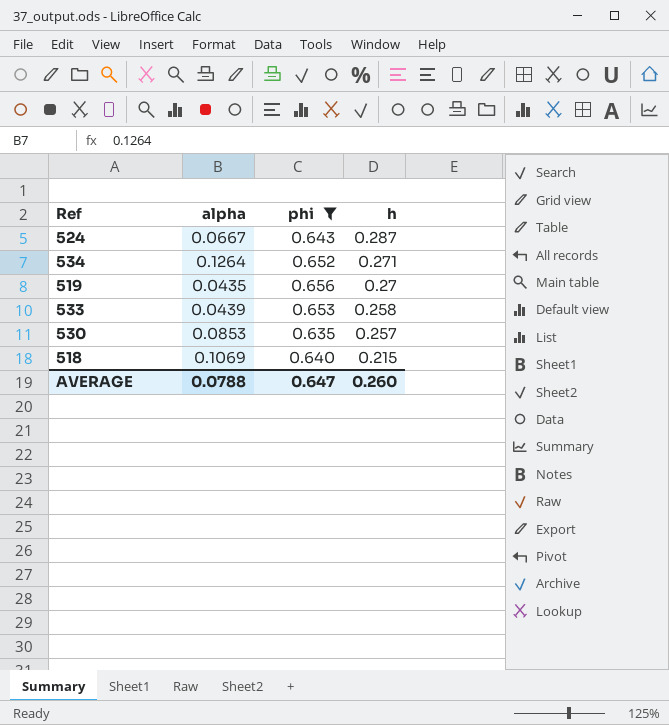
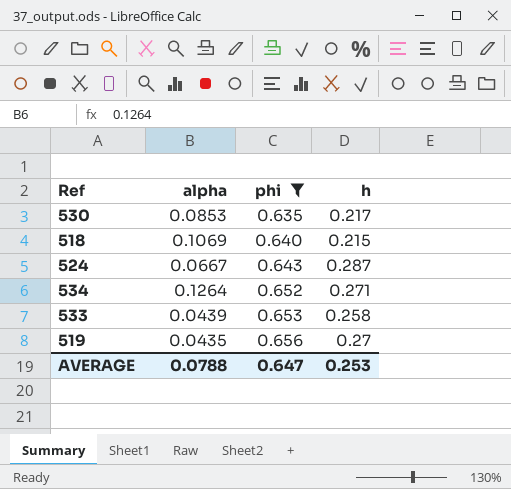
row order: h descending -> phi ascending
530 | h: 0.257 -> 0.217
AVERAGE | h: 0.260 -> 0.253

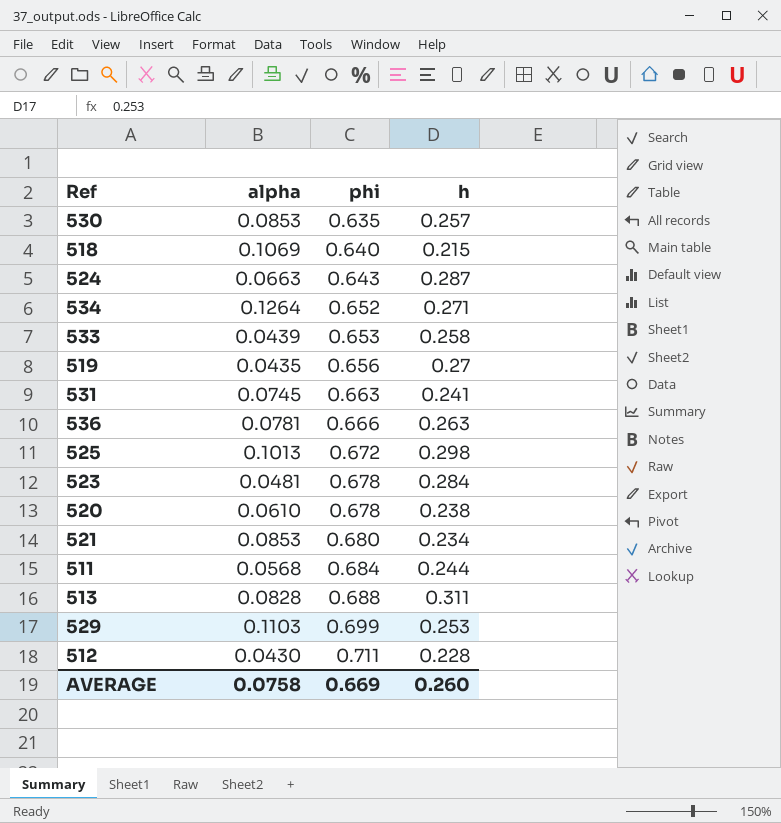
filter: phi <= 0.656 -> none
530 | h: 0.217 -> 0.257
524 | alpha: 0.0667 -> 0.0663
AVERAGE | alpha: 0.0788 -> 0.0758
AVERAGE | phi: 0.647 -> 0.669
AVERAGE | h: 0.253 -> 0.260

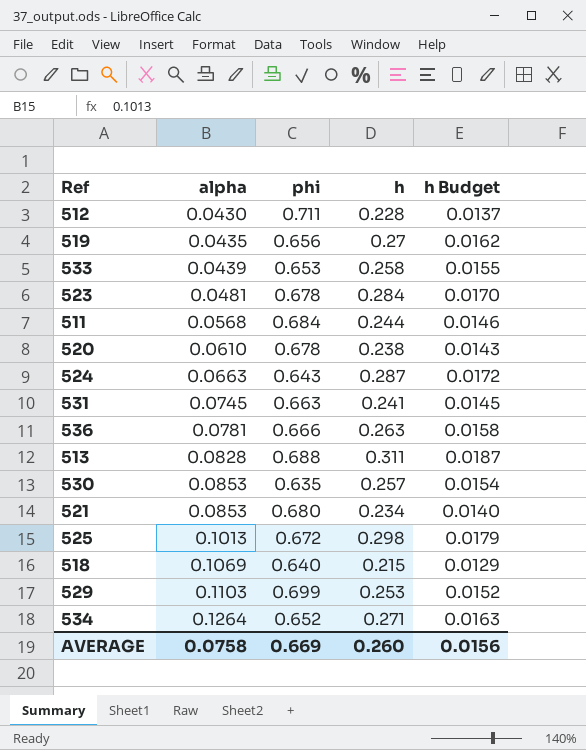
row order: phi ascending -> alpha ascending
column h Budget | formula: none -> [h] * 0.06

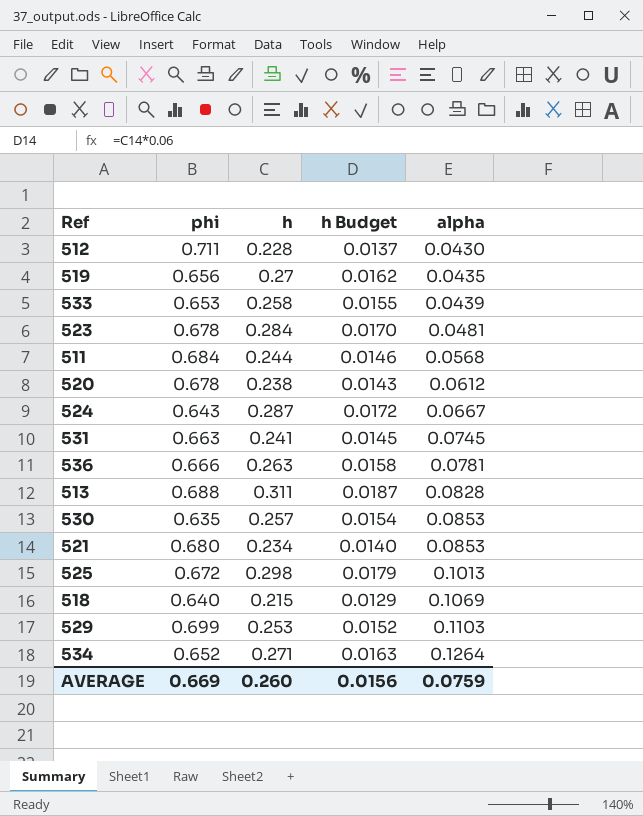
column alpha | position: 2 -> 5
520 | alpha: 0.0610 -> 0.0612
524 | alpha: 0.0663 -> 0.0667
AVERAGE | alpha: 0.0758 -> 0.0759

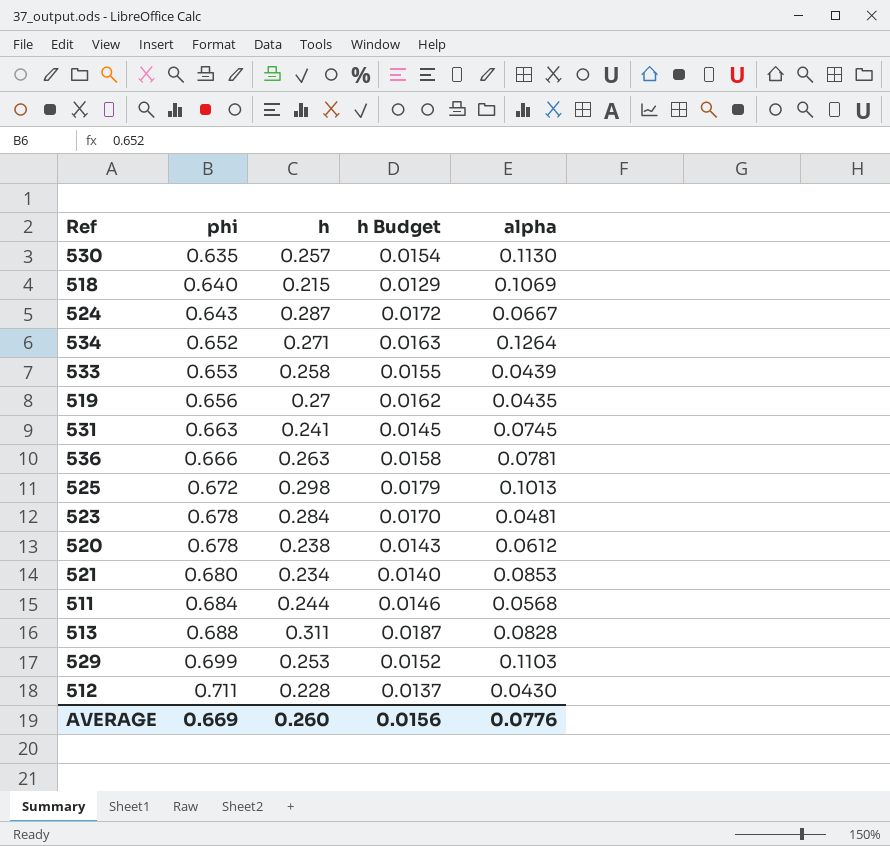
row order: alpha ascending -> phi ascending
530 | alpha: 0.0853 -> 0.1130
AVERAGE | alpha: 0.0759 -> 0.0776

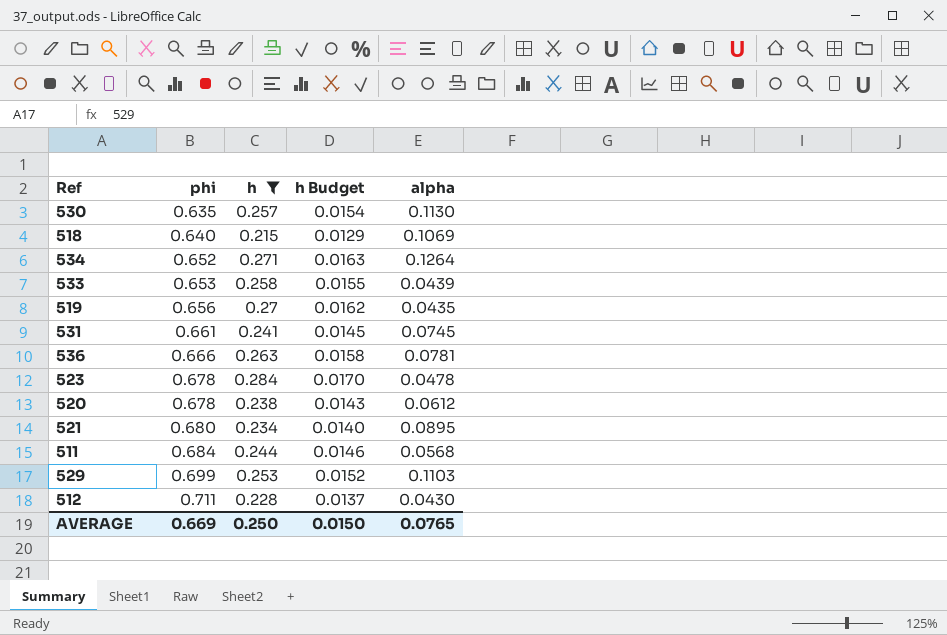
filter: none -> h <= 0.284
531 | phi: 0.663 -> 0.661
523 | alpha: 0.0481 -> 0.0478
521 | alpha: 0.0853 -> 0.0895
AVERAGE | h: 0.260 -> 0.250
AVERAGE | h Budget: 0.0156 -> 0.0150
AVERAGE | alpha: 0.0776 -> 0.0765

